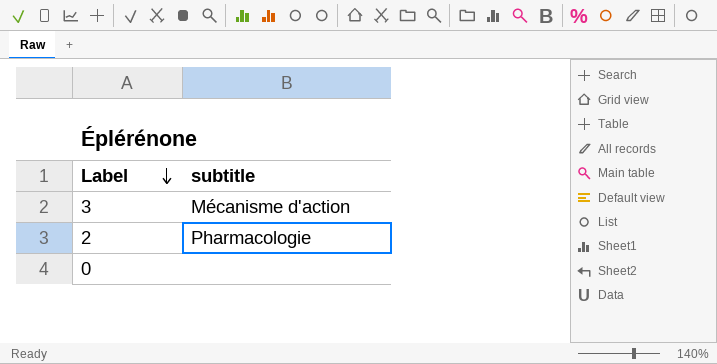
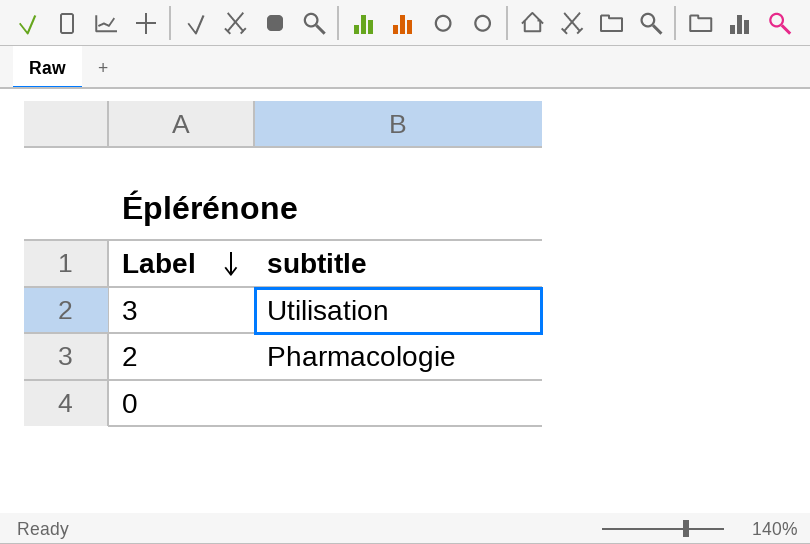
3 | subtitle: Mécanisme d'action -> Utilisation

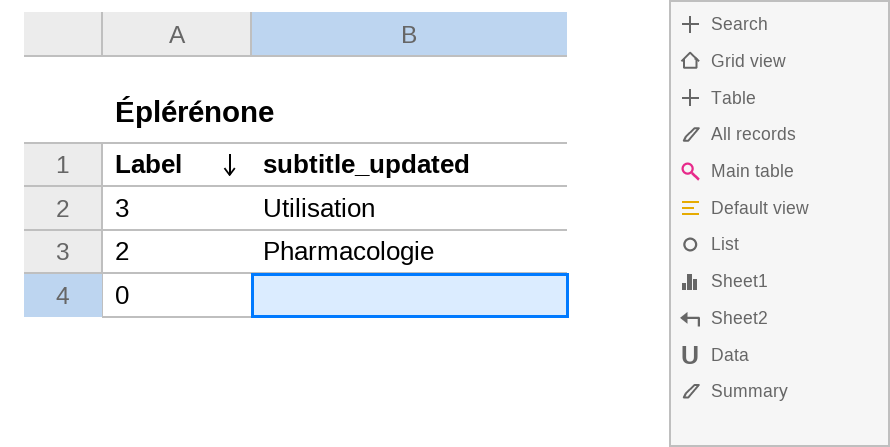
column name: subtitle -> subtitle_updated

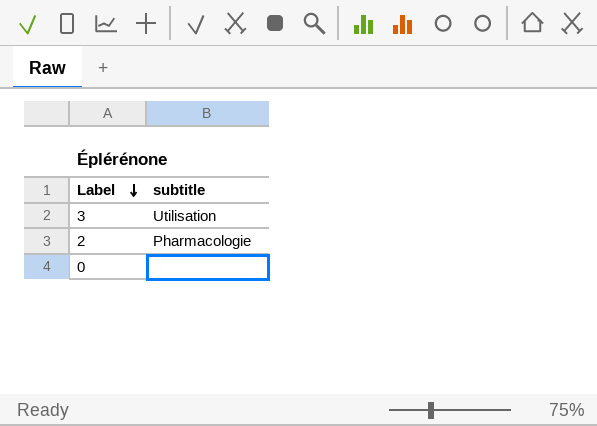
column name: subtitle_updated -> subtitle

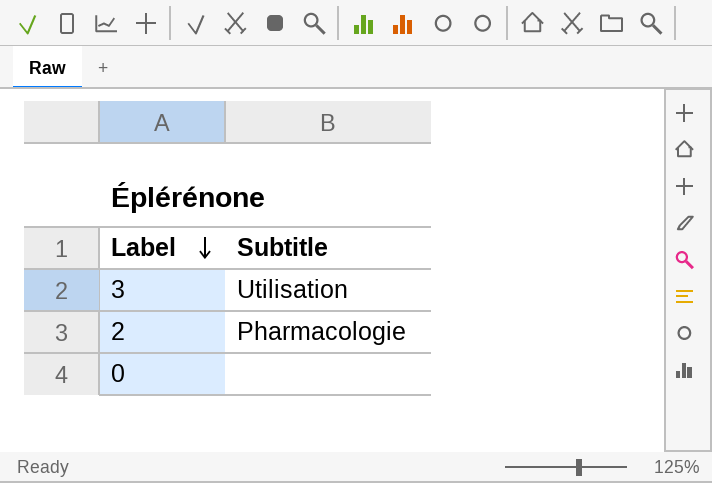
column name: subtitle -> Subtitle

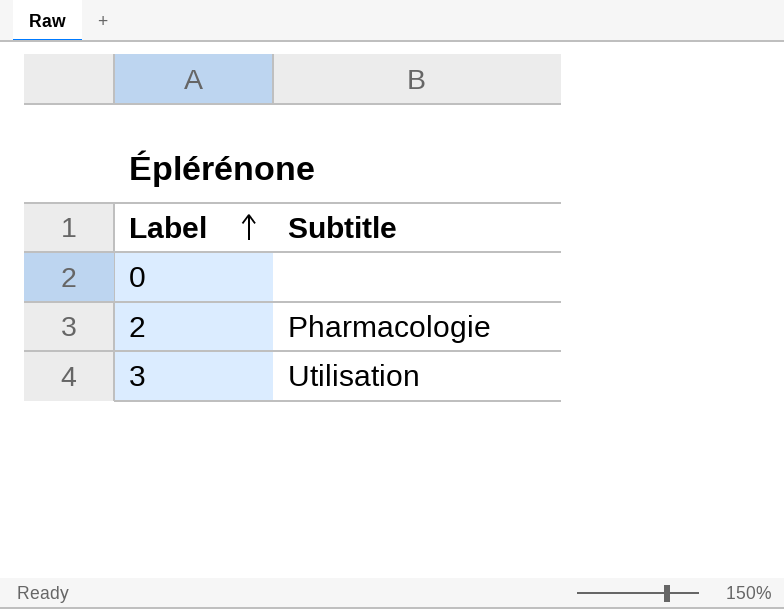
row order: Label descending -> Label ascending

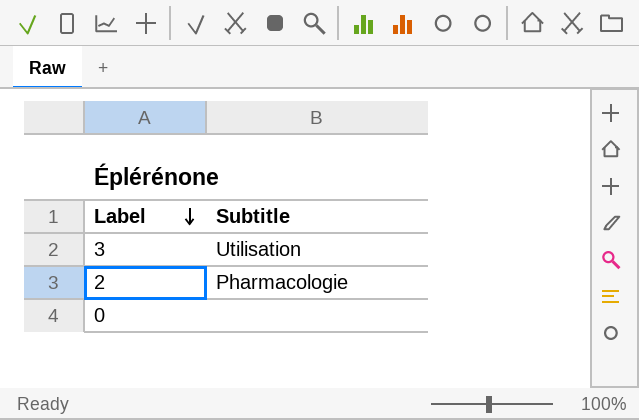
row order: Label ascending -> Label descending

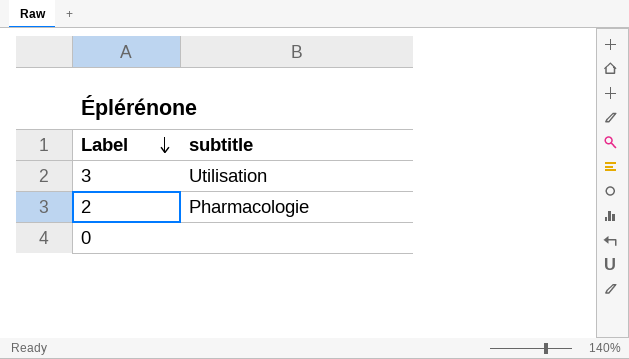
column name: Subtitle -> subtitle

